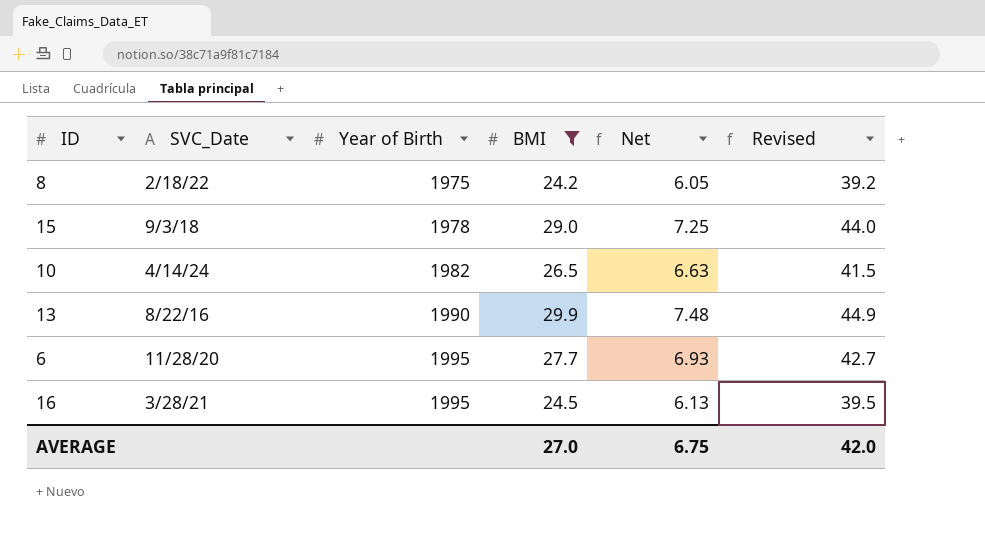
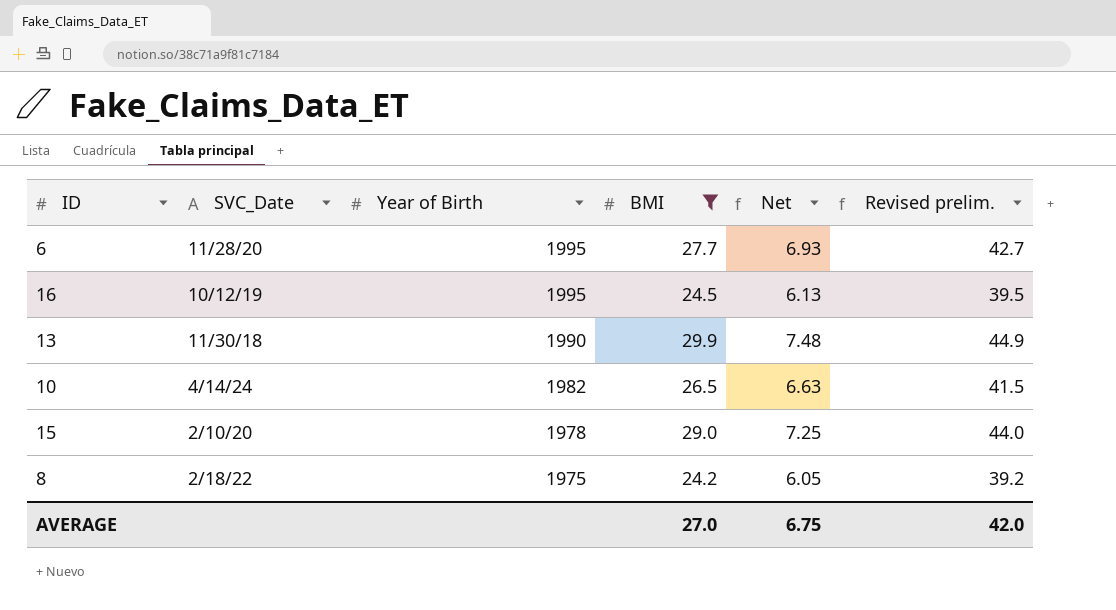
row order: Year of Birth ascending -> Year of Birth descending
column name: Revised -> Revised prelim.
16 | SVC_Date: 3/28/21 -> 10/12/19
13 | SVC_Date: 8/22/16 -> 11/30/18
15 | SVC_Date: 9/3/18 -> 2/10/20

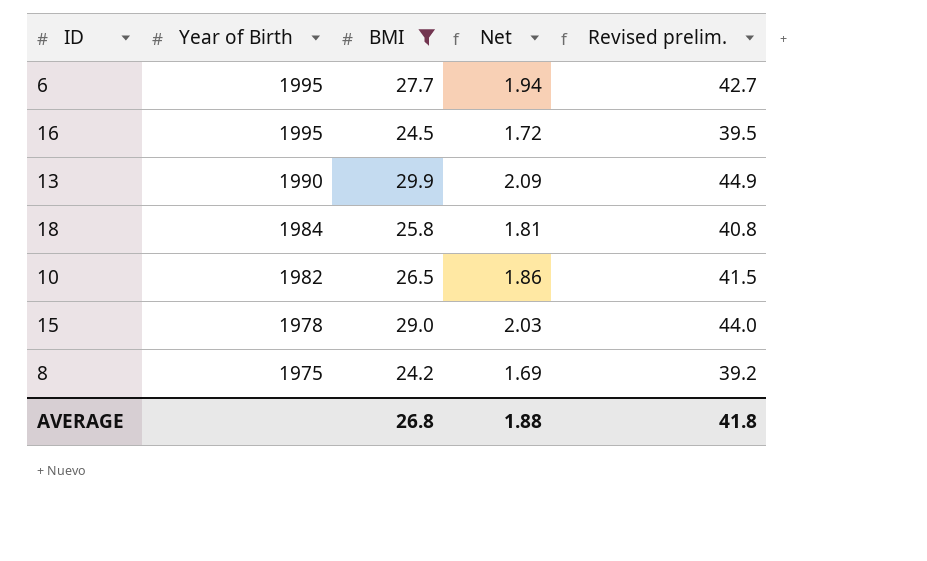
column SVC_Date | position: 2 -> none
column Net | formula: [BMI] * 0.25 -> [BMI] * 0.07
row 18: none -> 1984 | 25.8 | 1.81 | 40.8
AVERAGE | BMI: 27.0 -> 26.8
AVERAGE | Net: 6.75 -> 1.88
AVERAGE | Revised prelim.: 42.0 -> 41.8

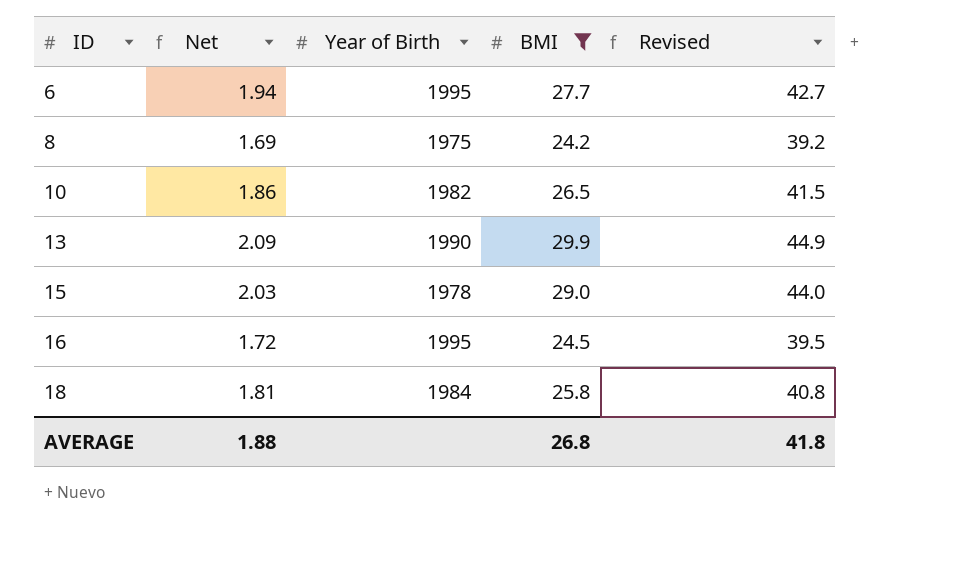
row order: Year of Birth descending -> ID ascending
column Net | position: 4 -> 2
column name: Revised prelim. -> Revised

